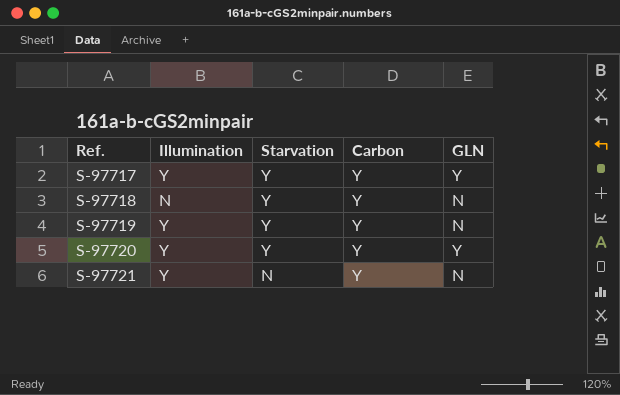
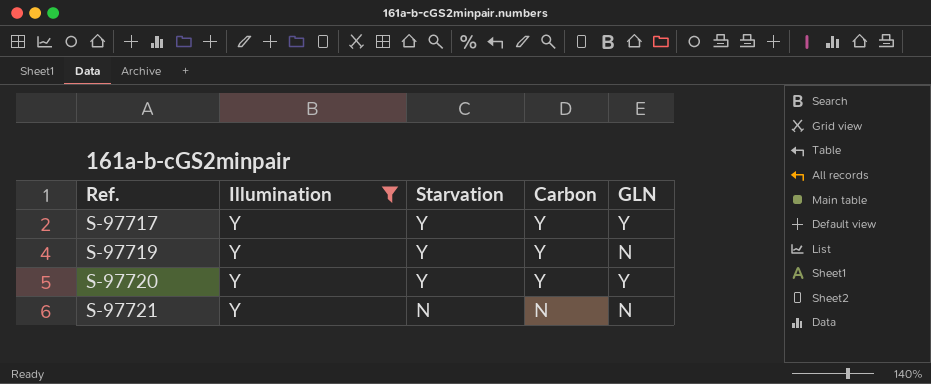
filter: none -> Illumination = Y
S-97721 | Carbon: Y -> N

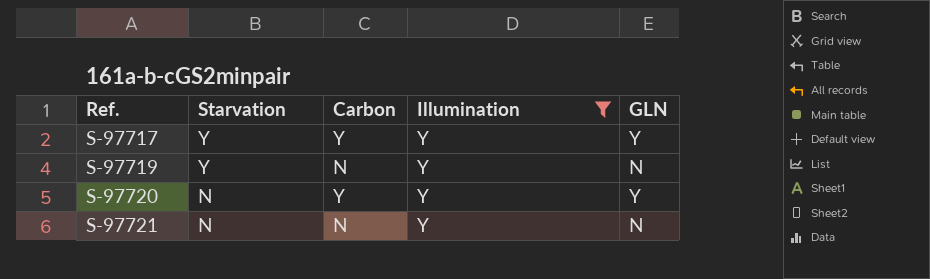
column Illumination | position: 2 -> 4
S-97719 | Carbon: Y -> N
S-97720 | Starvation: Y -> N

